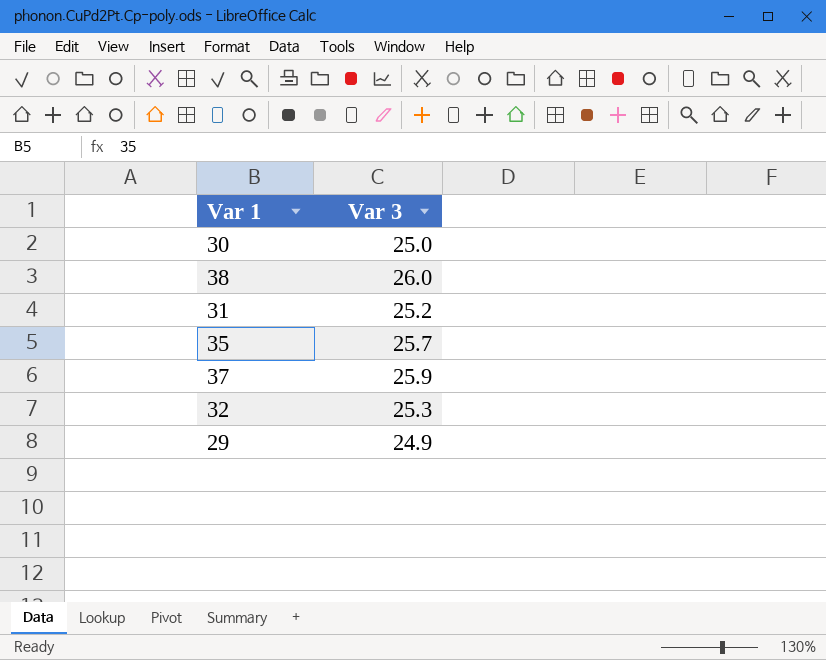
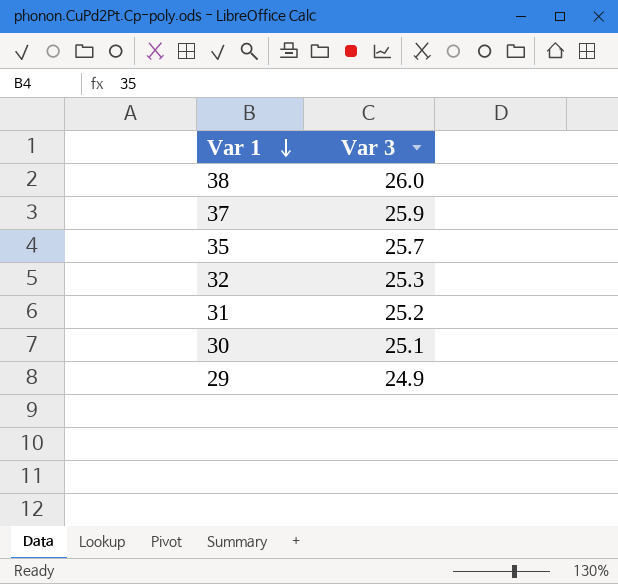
row order: none -> Var 1 descending
30 | Var 3: 25.0 -> 25.1

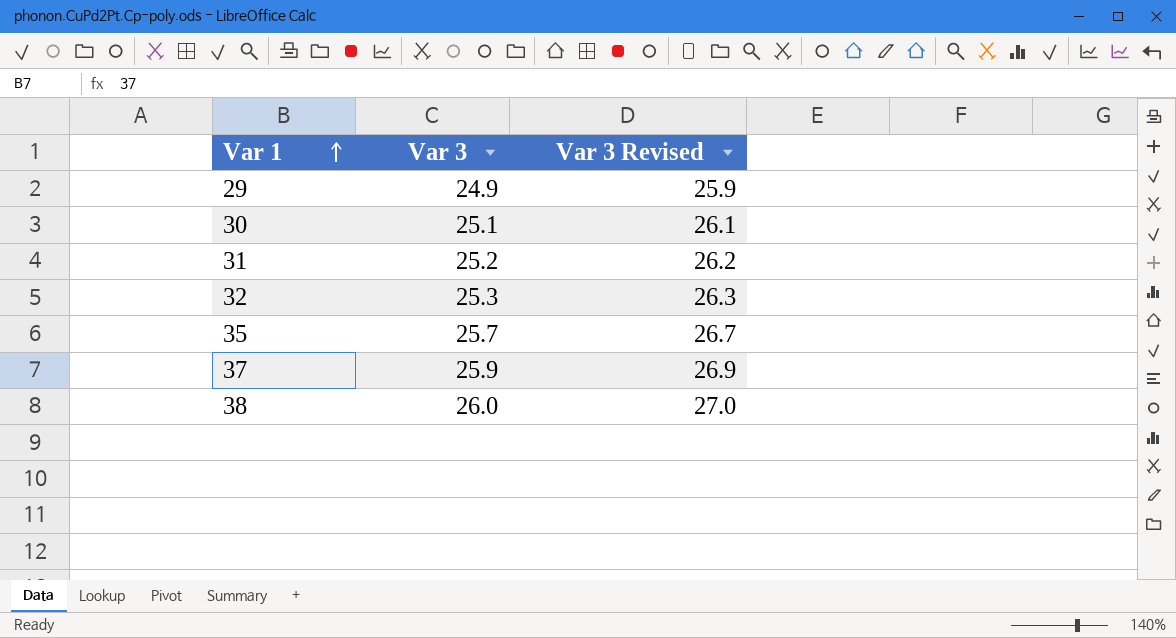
row order: Var 1 descending -> Var 1 ascending
column Var 3 Revised | formula: none -> [Var 3] + 1

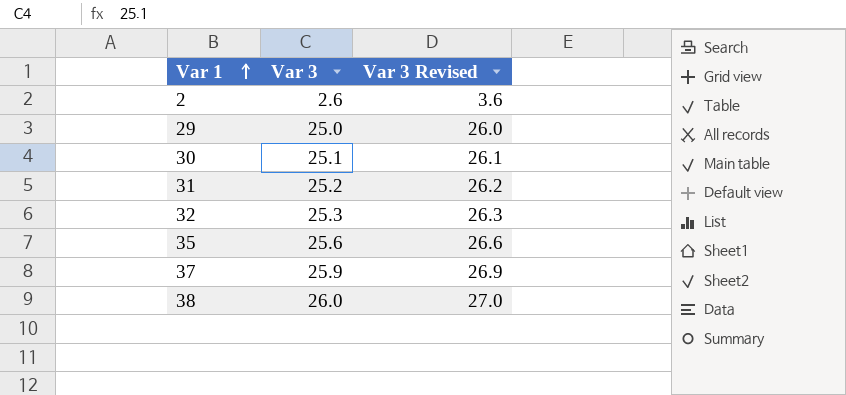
row 2: none -> 2.6 | 3.6
29 | Var 3: 24.9 -> 25.0
29 | Var 3 Revised: 25.9 -> 26.0
35 | Var 3: 25.7 -> 25.6
35 | Var 3 Revised: 26.7 -> 26.6

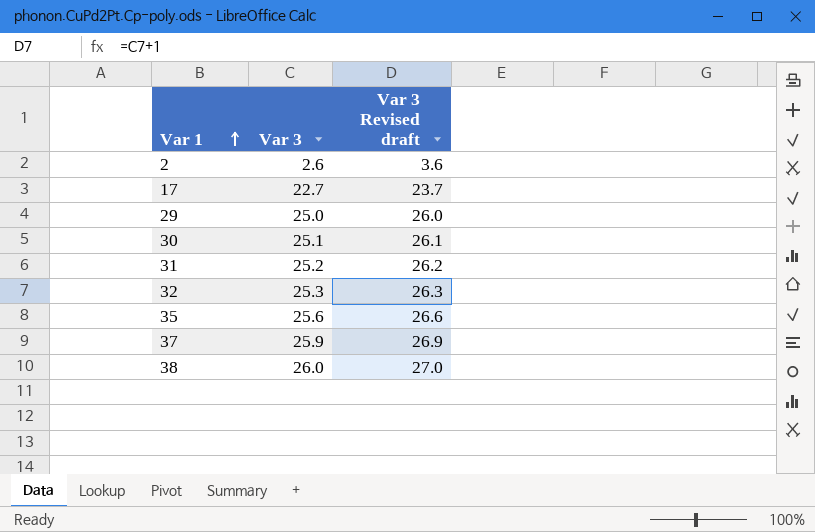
column name: Var 3 Revised -> Var 3 Revised draft
row 17: none -> 22.7 | 23.7

